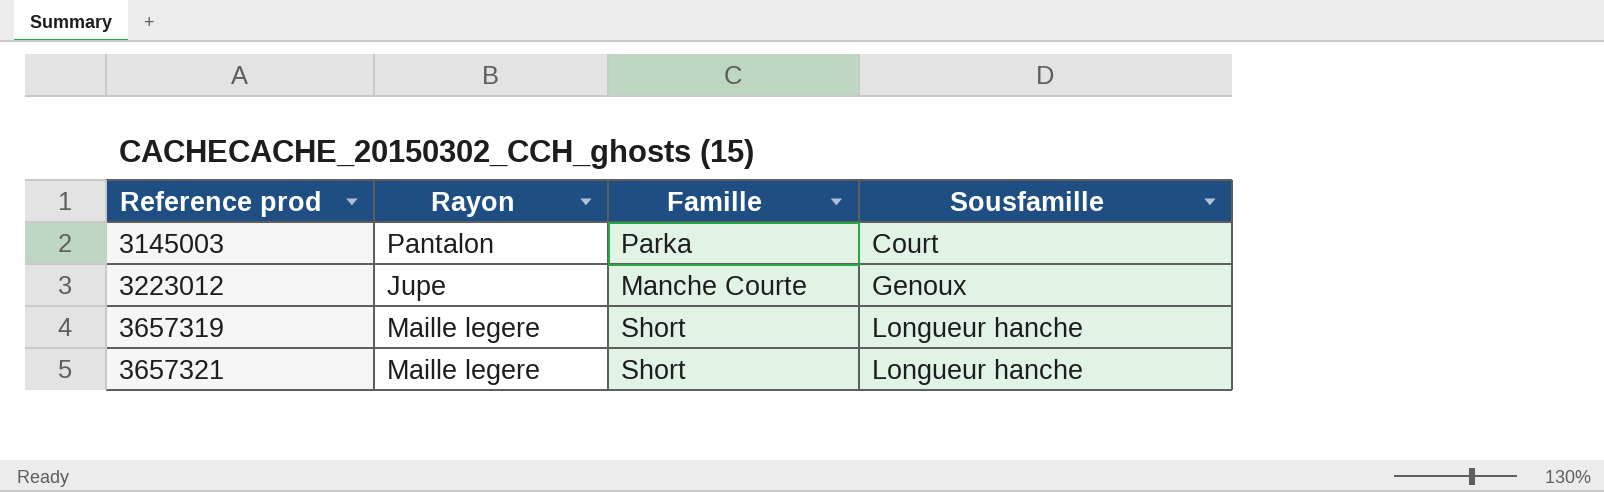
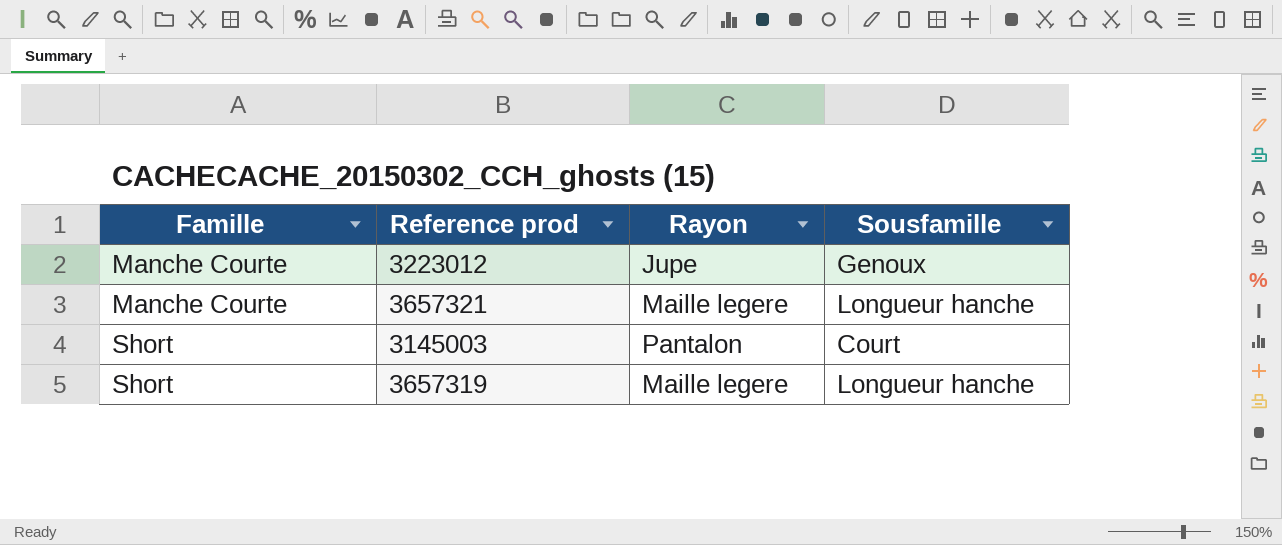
row order: Reference prod ascending -> Famille ascending
column Famille | position: 3 -> 1
3657321 | Famille: Short -> Manche Courte
3145003 | Famille: Parka -> Short

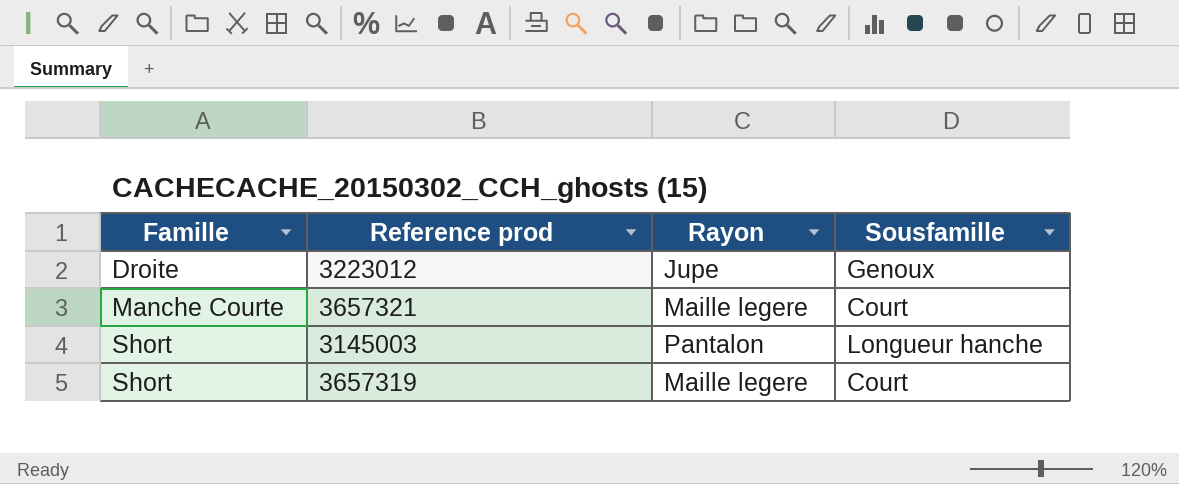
3223012 | Famille: Manche Courte -> Droite
3657321 | Sousfamille: Longueur hanche -> Court
3145003 | Sousfamille: Court -> Longueur hanche
3657319 | Sousfamille: Longueur hanche -> Court

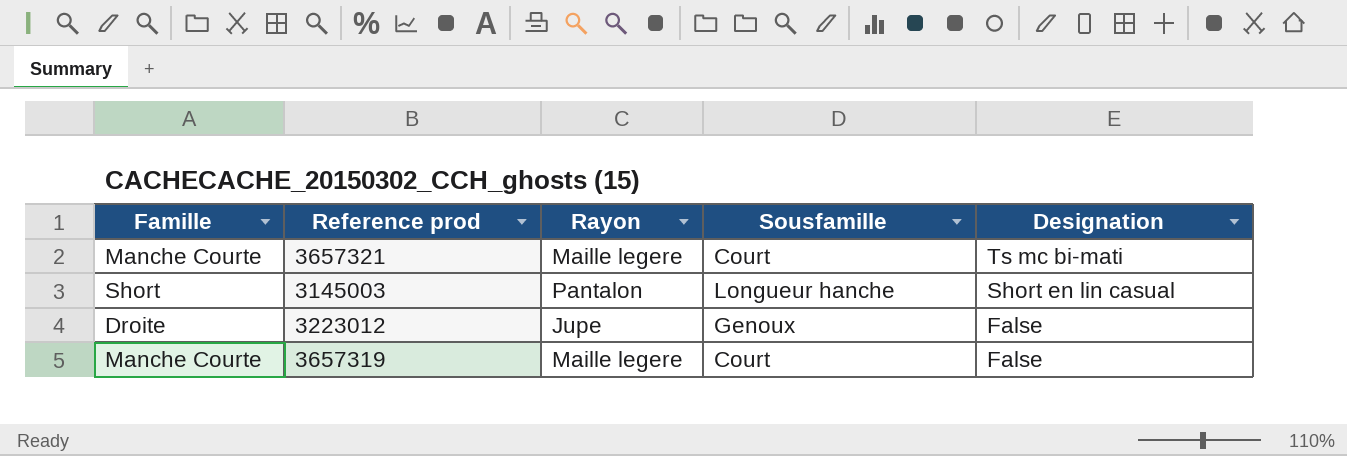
row order: Famille ascending -> Designation descending
column Designation | position: none -> 5
3657319 | Famille: Short -> Manche Courte

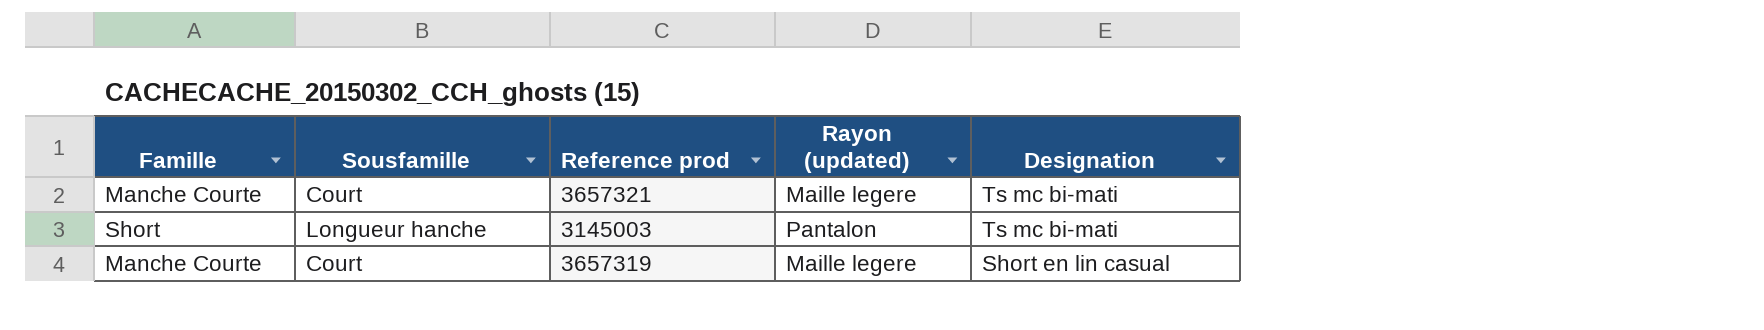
column Sousfamille | position: 4 -> 2
column name: Rayon -> Rayon (updated)
row 3223012: Droite | Jupe | Genoux | False -> none
3145003 | Designation: Short en lin casual -> Ts mc bi-mati
3657319 | Designation: False -> Short en lin casual

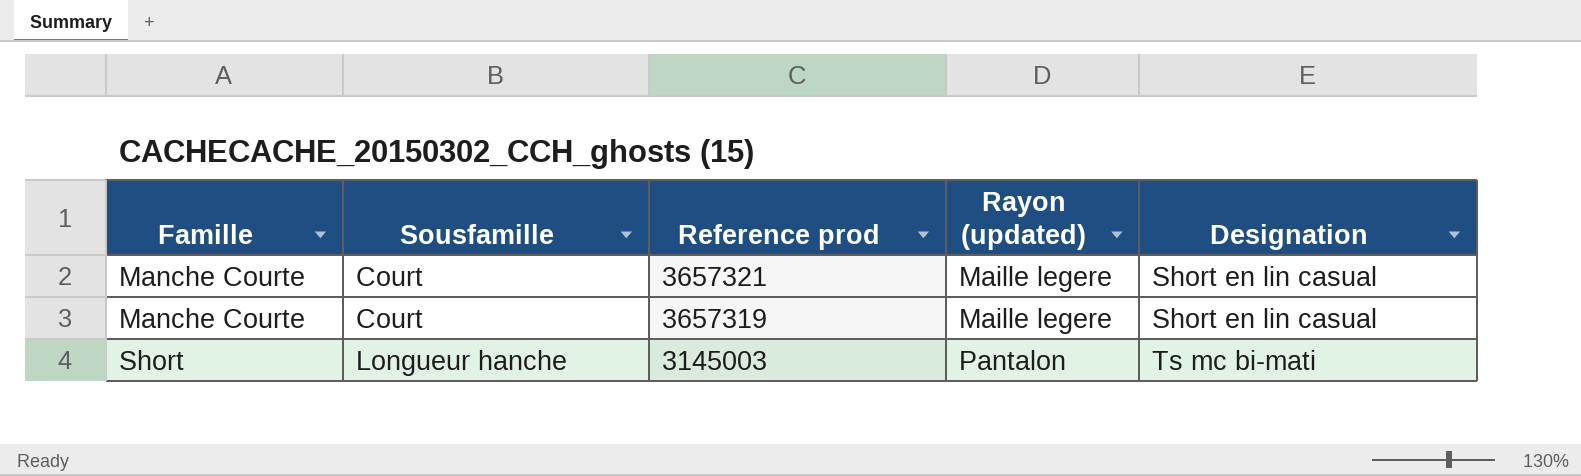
row order: Designation descending -> Famille ascending
3657321 | Designation: Ts mc bi-mati -> Short en lin casual

